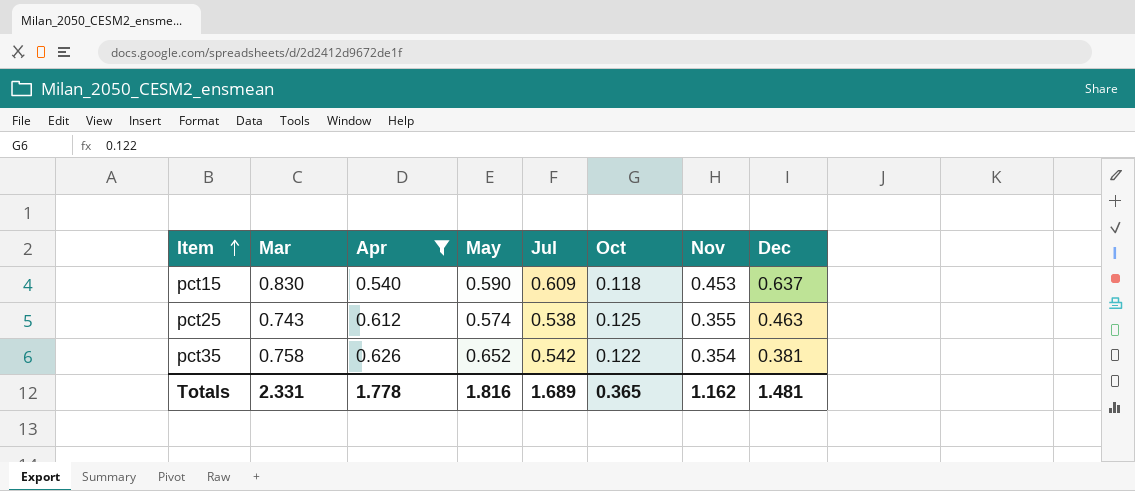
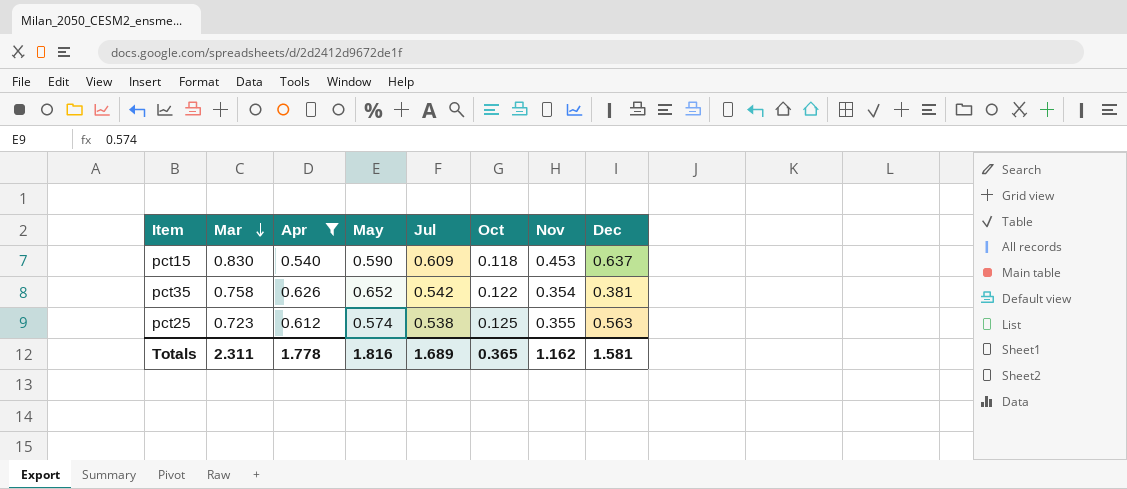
row order: Item ascending -> Mar descending
pct25 | Mar: 0.743 -> 0.723
pct25 | Dec: 0.463 -> 0.563
Totals | Mar: 2.331 -> 2.311
Totals | Dec: 1.481 -> 1.581

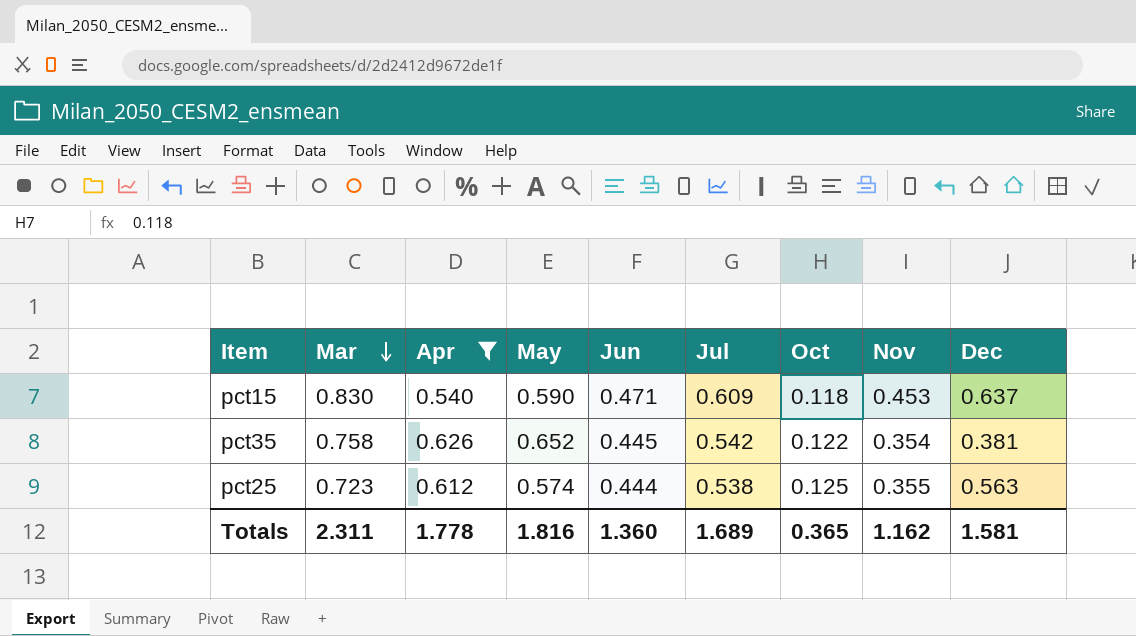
column Jun | position: none -> 5

